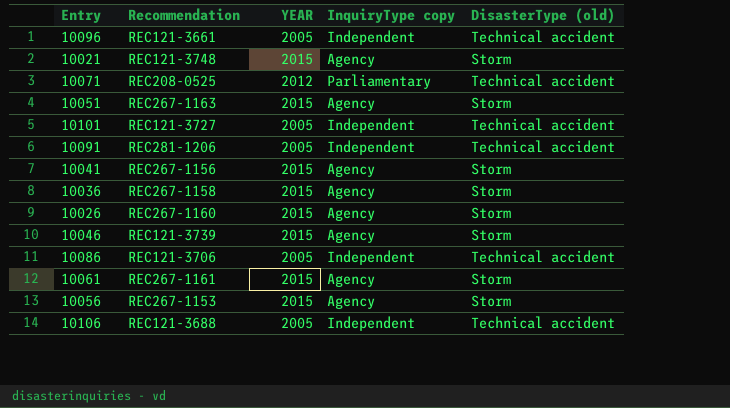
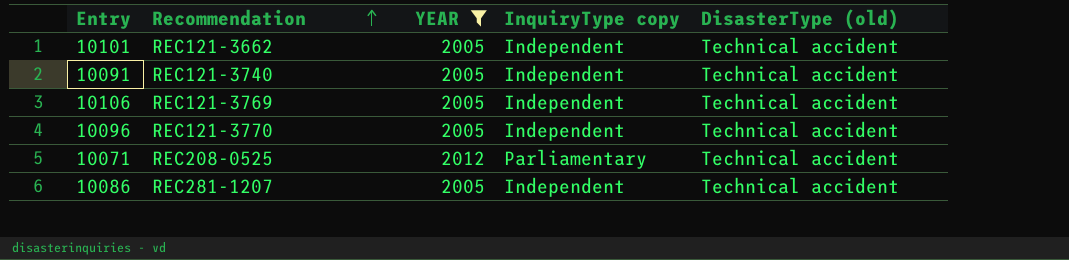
filter: none -> YEAR != 2015
row order: none -> Recommendation ascending
10101 | Recommendation: REC121-3727 -> REC121-3662
10091 | Recommendation: REC281-1206 -> REC121-3740
10106 | Recommendation: REC121-3688 -> REC121-3769
10096 | Recommendation: REC121-3661 -> REC121-3770
10086 | Recommendation: REC121-3706 -> REC281-1207

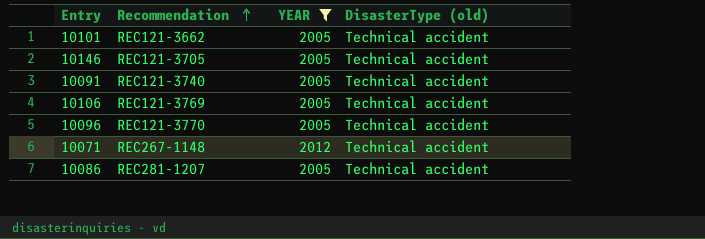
column InquiryType copy | position: 4 -> none
row 10146: none -> REC121-3705 | 2005 | Technical accident
10071 | Recommendation: REC208-0525 -> REC267-1148

